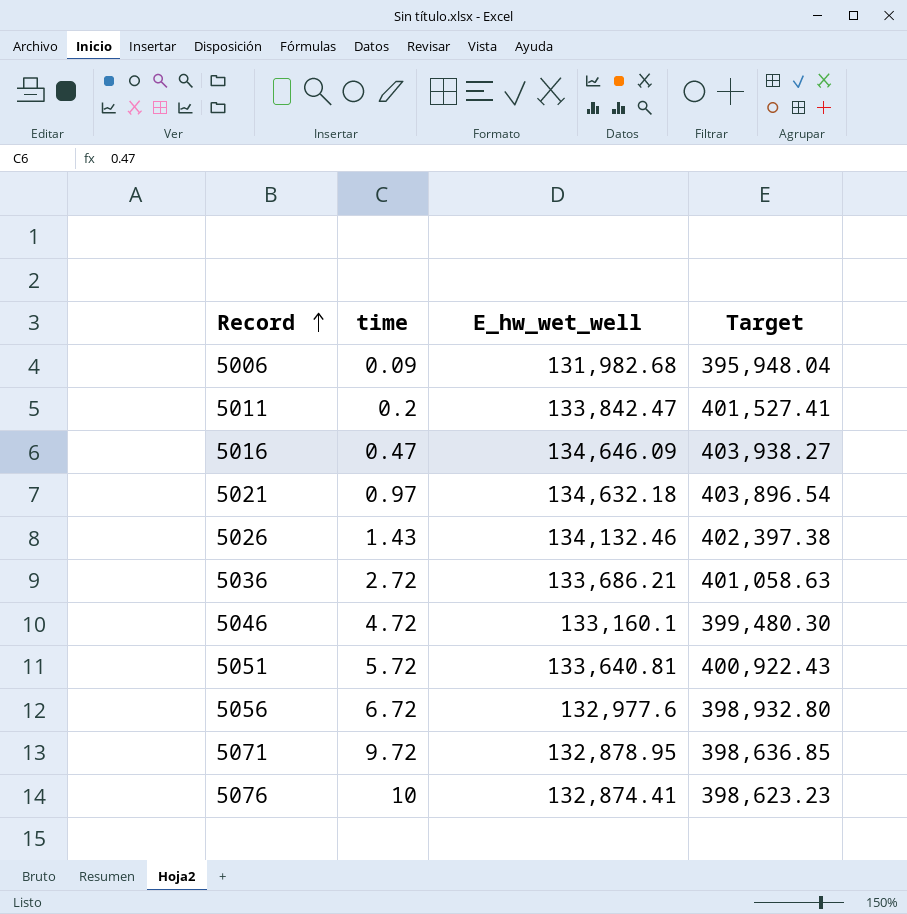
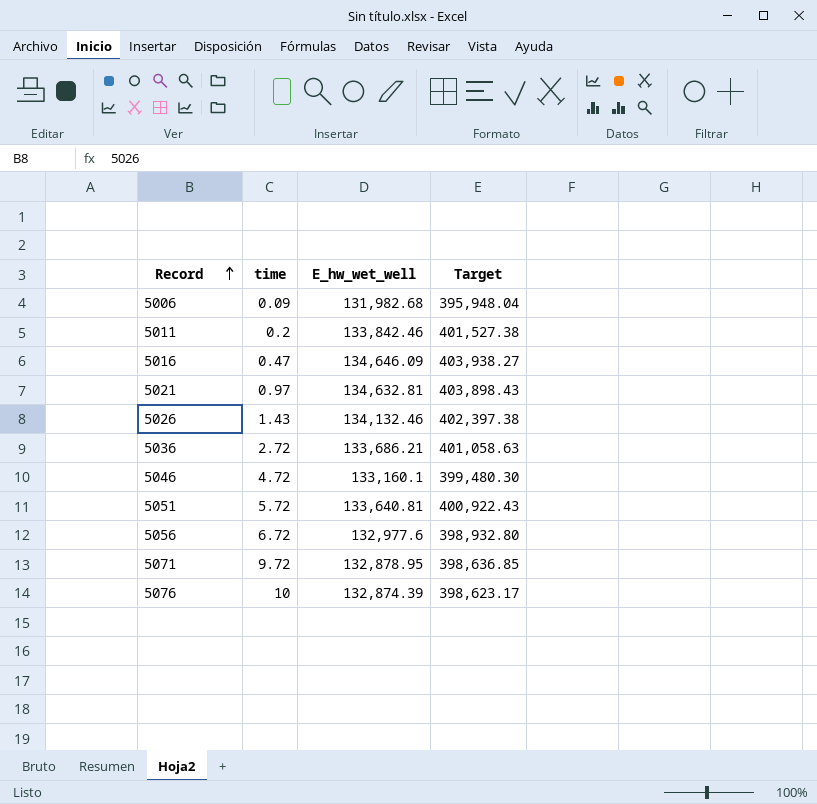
5011 | E_hw_wet_well: 133,842.47 -> 133,842.46
5011 | Target: 401,527.41 -> 401,527.38
5021 | E_hw_wet_well: 134,632.18 -> 134,632.81
5021 | Target: 403,896.54 -> 403,898.43
5076 | E_hw_wet_well: 132,874.41 -> 132,874.39
5076 | Target: 398,623.23 -> 398,623.17

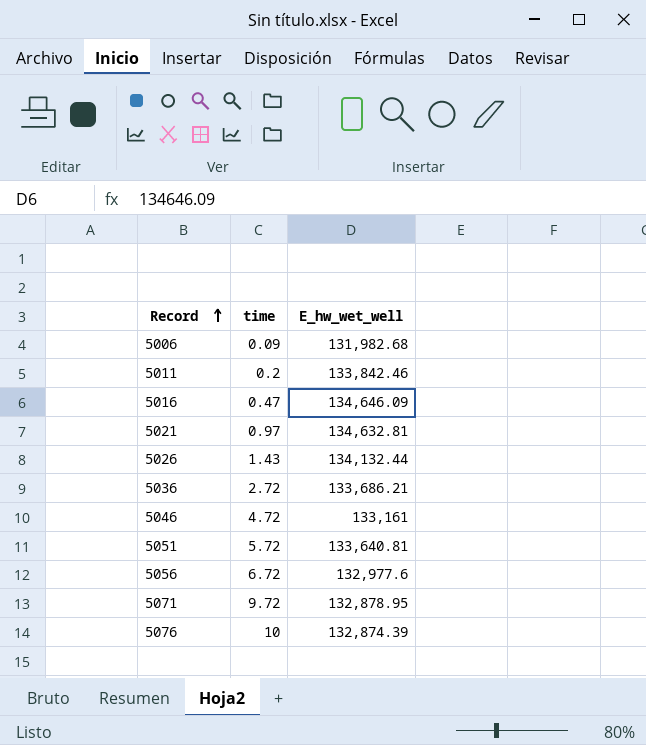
column Target | formula: [E_hw_wet_well] * 3 -> none
5026 | E_hw_wet_well: 134,132.46 -> 134,132.44
5046 | E_hw_wet_well: 133,160.1 -> 133,161

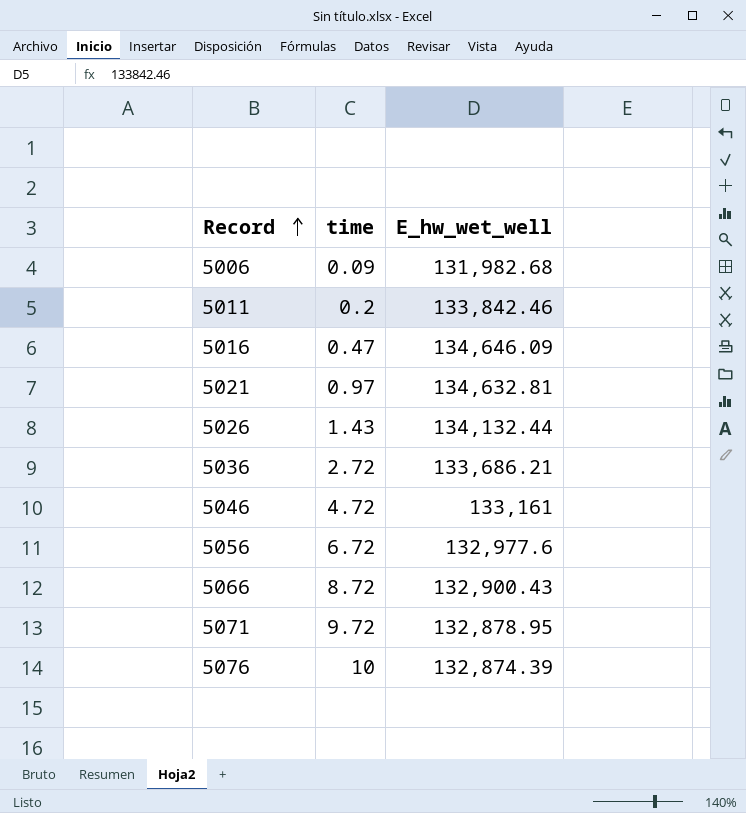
row 5051: 5.72 | 133,640.81 -> none
row 5066: none -> 8.72 | 132,900.43

